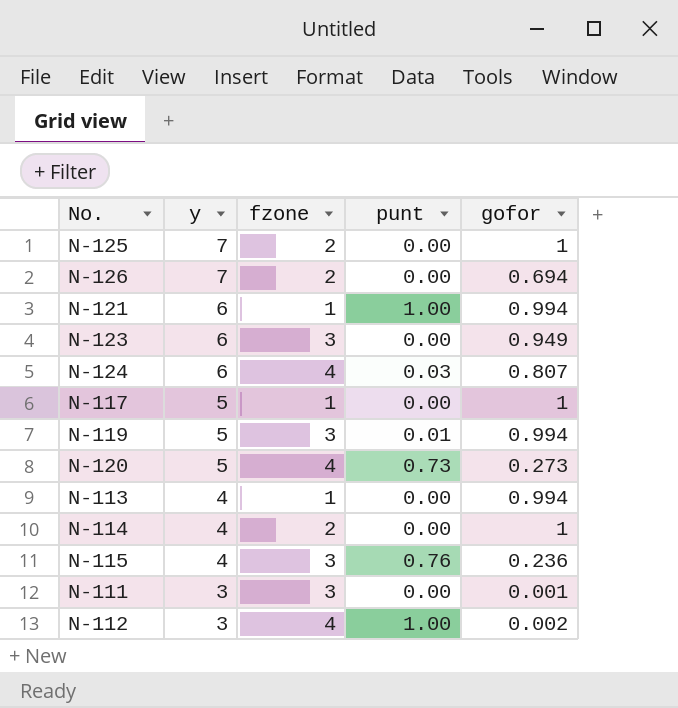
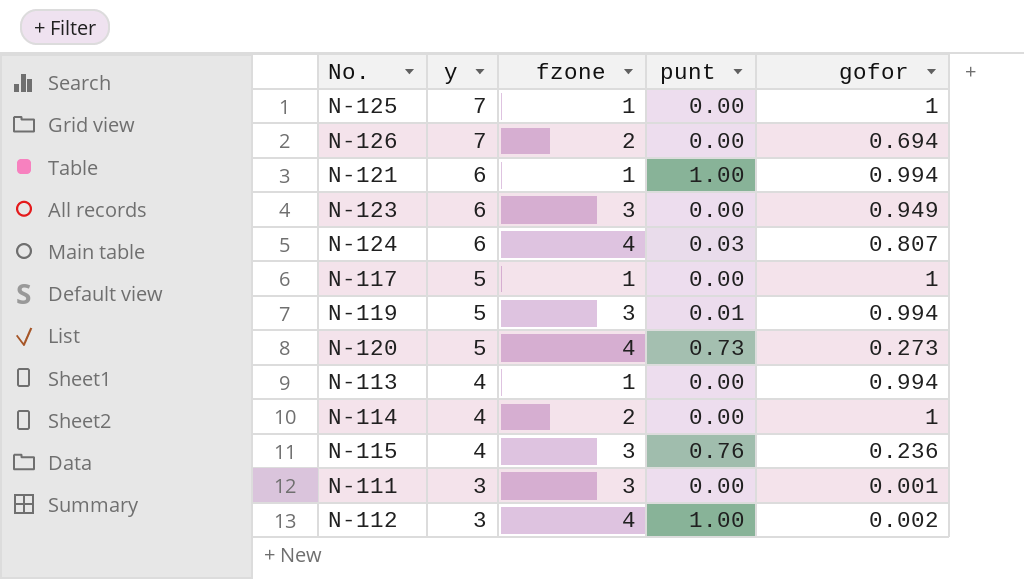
N-125 | fzone: 2 -> 1

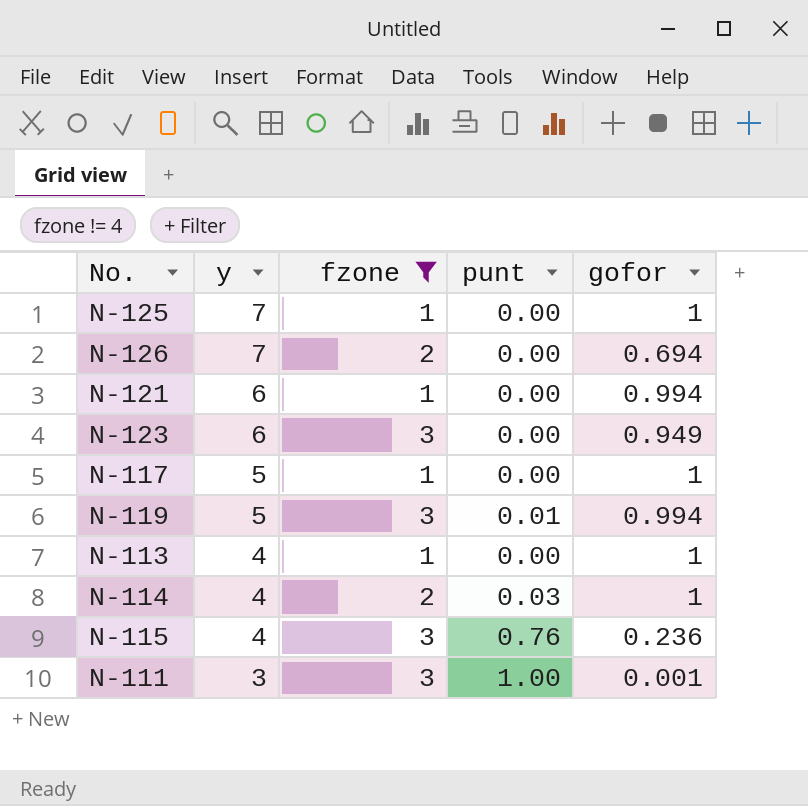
filter: none -> fzone != 4
N-121 | punt: 1.00 -> 0.00
N-113 | gofor: 0.994 -> 1
N-114 | punt: 0.00 -> 0.03
N-111 | punt: 0.00 -> 1.00

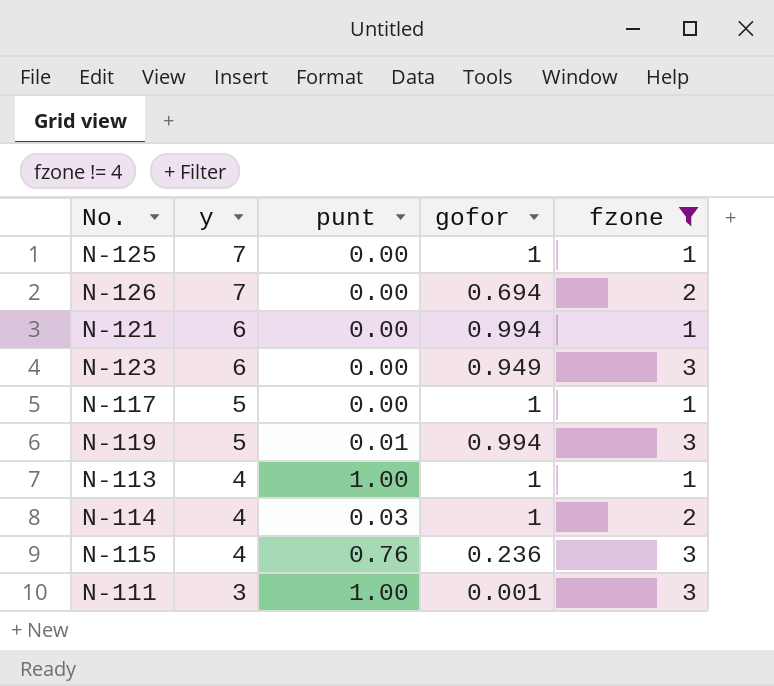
column fzone | position: 3 -> 5
N-113 | punt: 0.00 -> 1.00

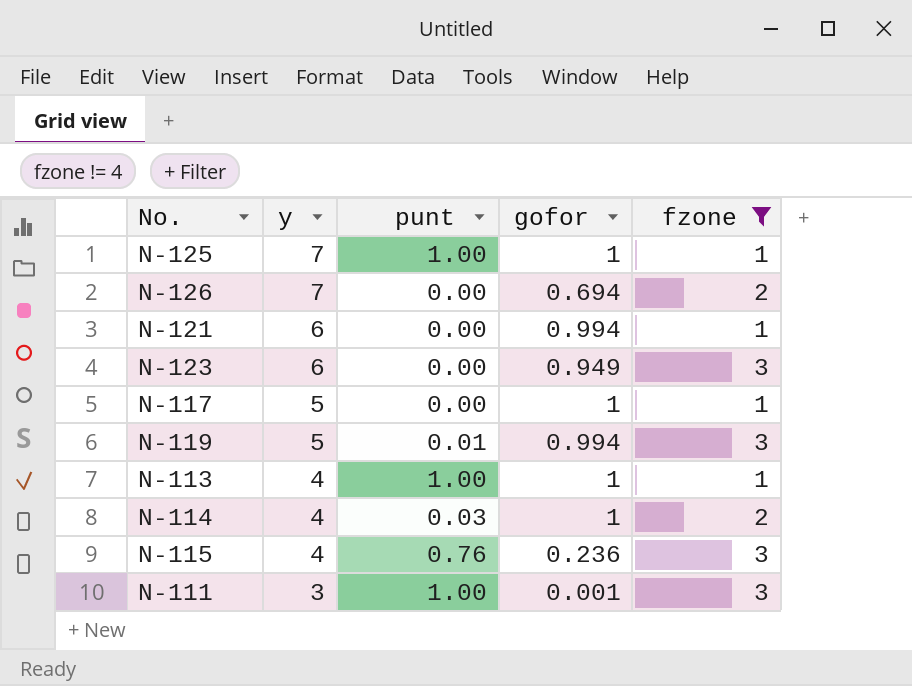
N-125 | punt: 0.00 -> 1.00

